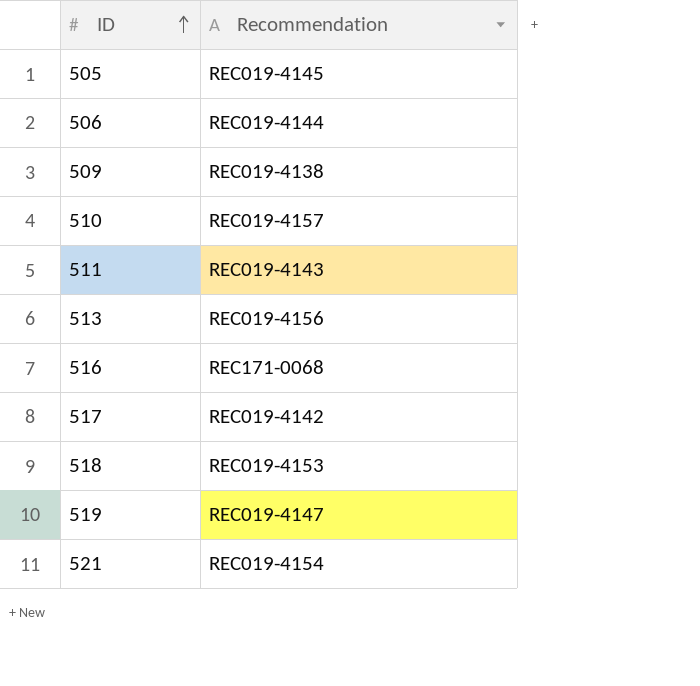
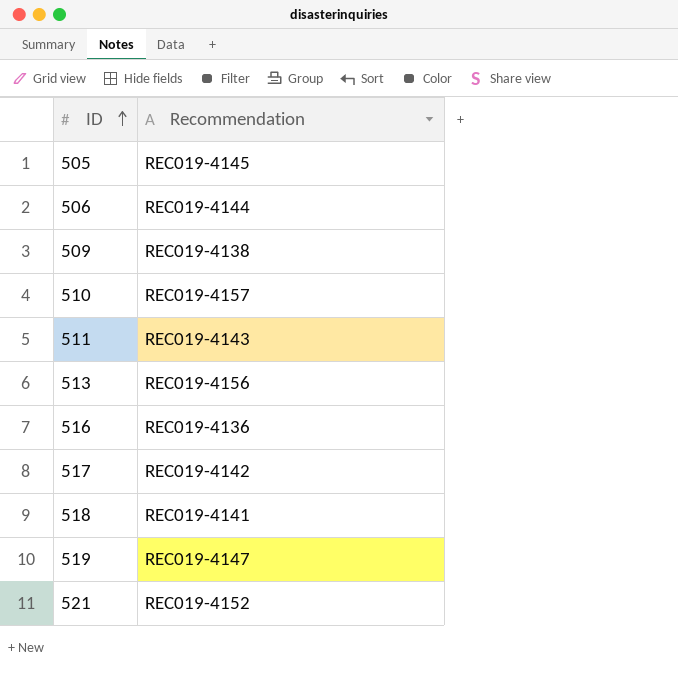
516 | Recommendation: REC171-0068 -> REC019-4136
518 | Recommendation: REC019-4153 -> REC019-4141
521 | Recommendation: REC019-4154 -> REC019-4152

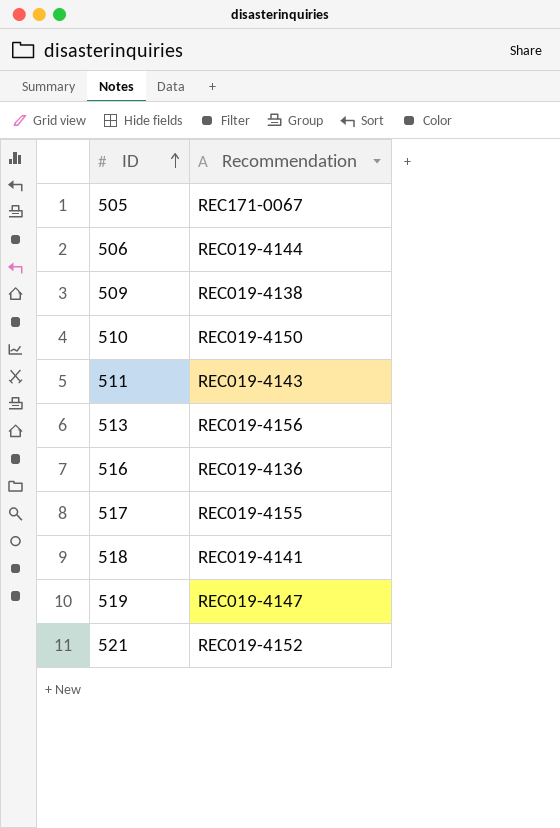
505 | Recommendation: REC019-4145 -> REC171-0067
510 | Recommendation: REC019-4157 -> REC019-4150
517 | Recommendation: REC019-4142 -> REC019-4155

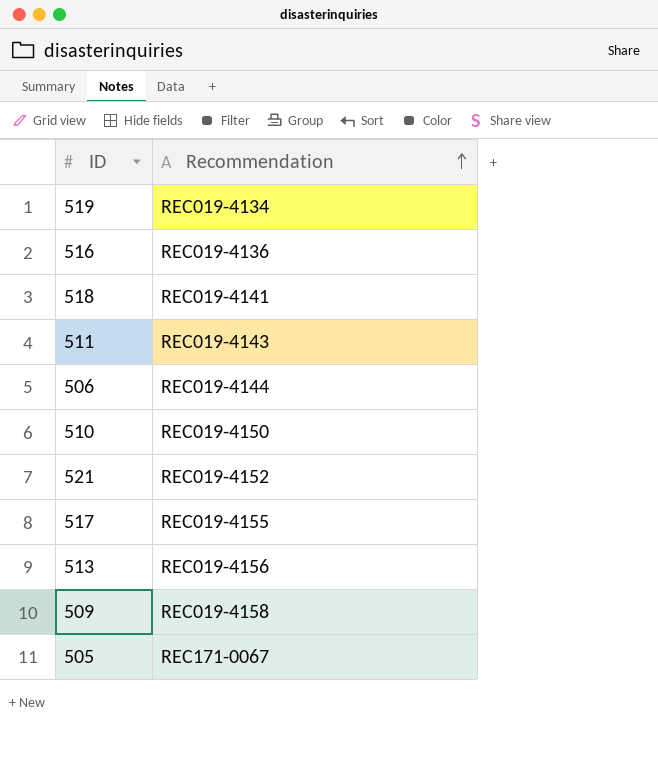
row order: ID ascending -> Recommendation ascending
519 | Recommendation: REC019-4147 -> REC019-4134
509 | Recommendation: REC019-4138 -> REC019-4158

